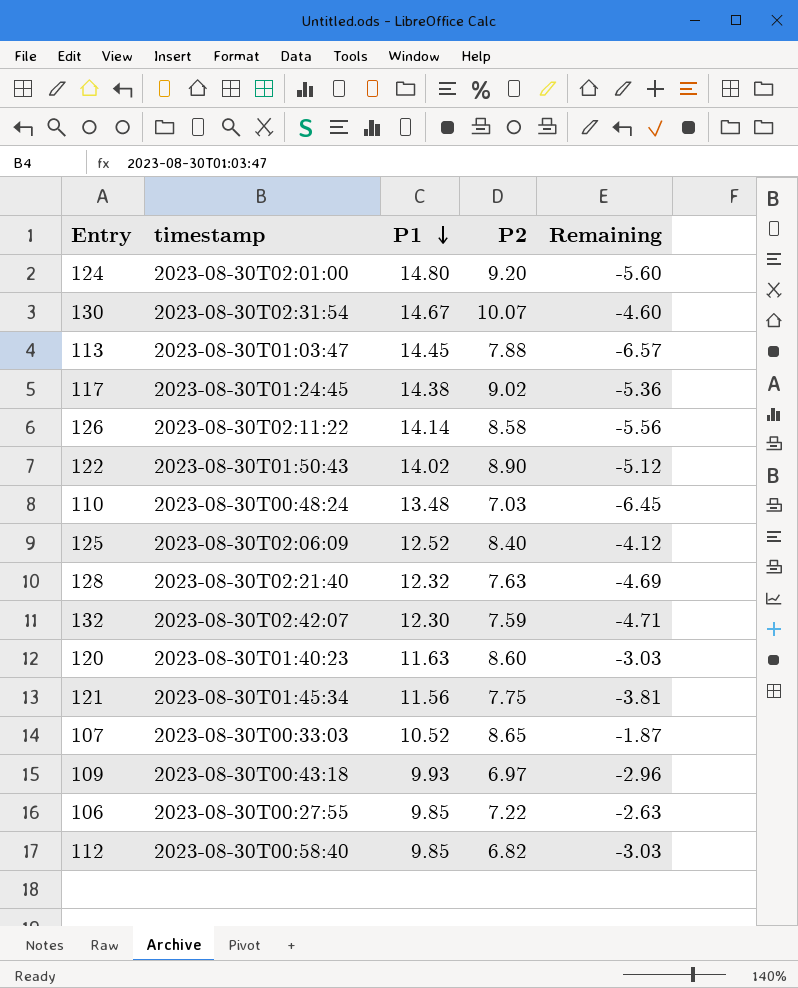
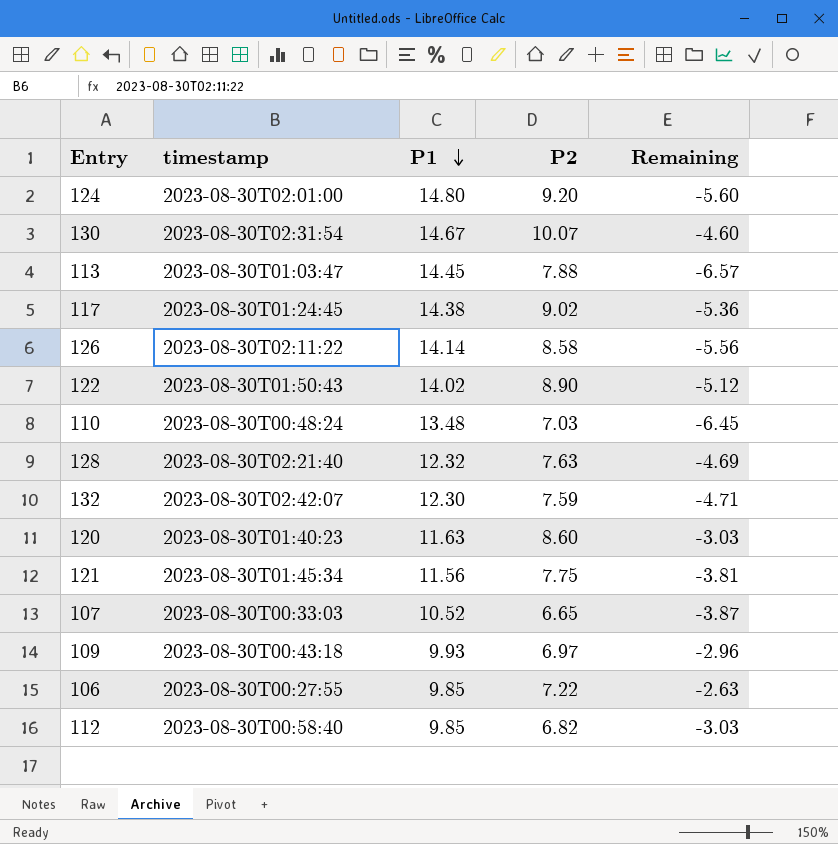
row 125: 2023-08-30T02:06:09 | 12.52 | 8.40 | -4.12 -> none
107 | P2: 8.65 -> 6.65
107 | Remaining: -1.87 -> -3.87

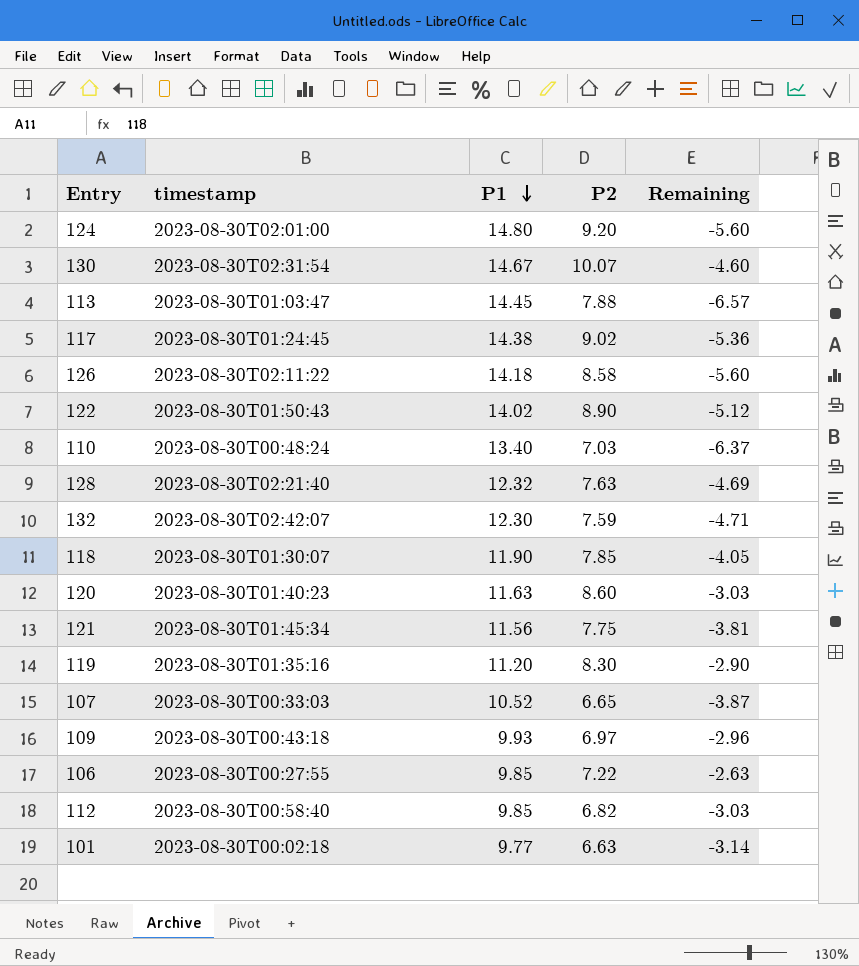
126 | P1: 14.14 -> 14.18
126 | Remaining: -5.56 -> -5.60
110 | P1: 13.48 -> 13.40
110 | Remaining: -6.45 -> -6.37
row 118: none -> 2023-08-30T01:30:07 | 11.90 | 7.85 | -4.05
row 119: none -> 2023-08-30T01:35:16 | 11.20 | 8.30 | -2.90
row 101: none -> 2023-08-30T00:02:18 | 9.77 | 6.63 | -3.14

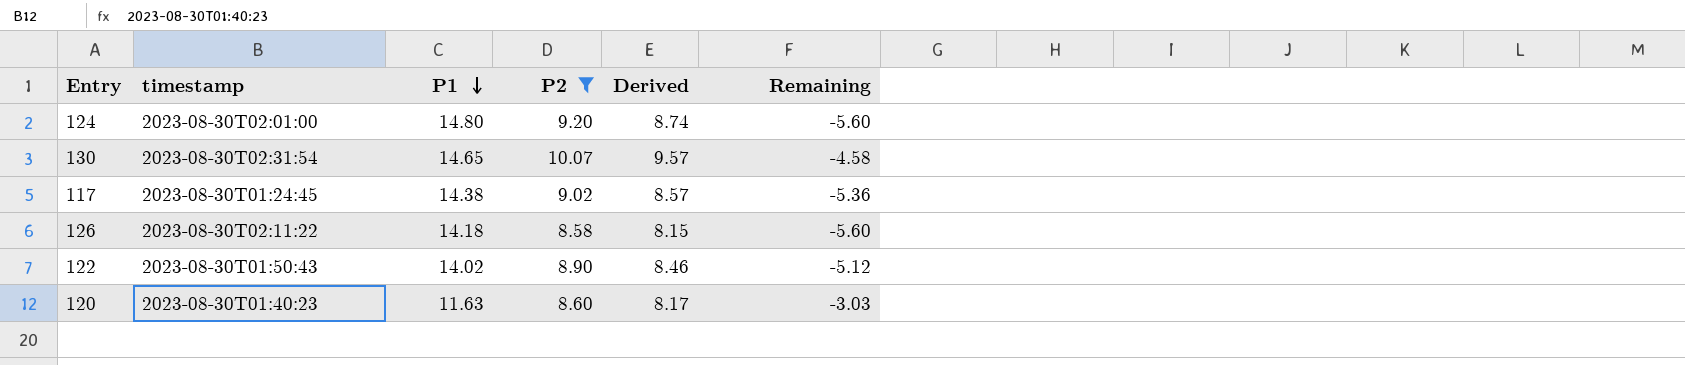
filter: none -> P2 >= 8.58
column Derived | formula: none -> [P2] * 0.95
130 | P1: 14.67 -> 14.65
130 | Remaining: -4.60 -> -4.58

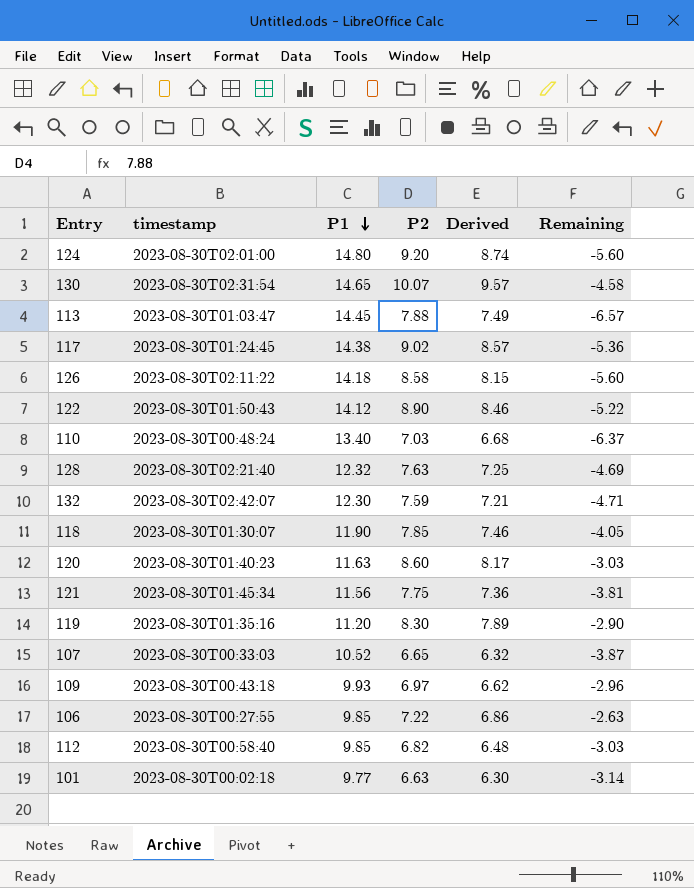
filter: P2 >= 8.58 -> none
122 | P1: 14.02 -> 14.12
122 | Remaining: -5.12 -> -5.22

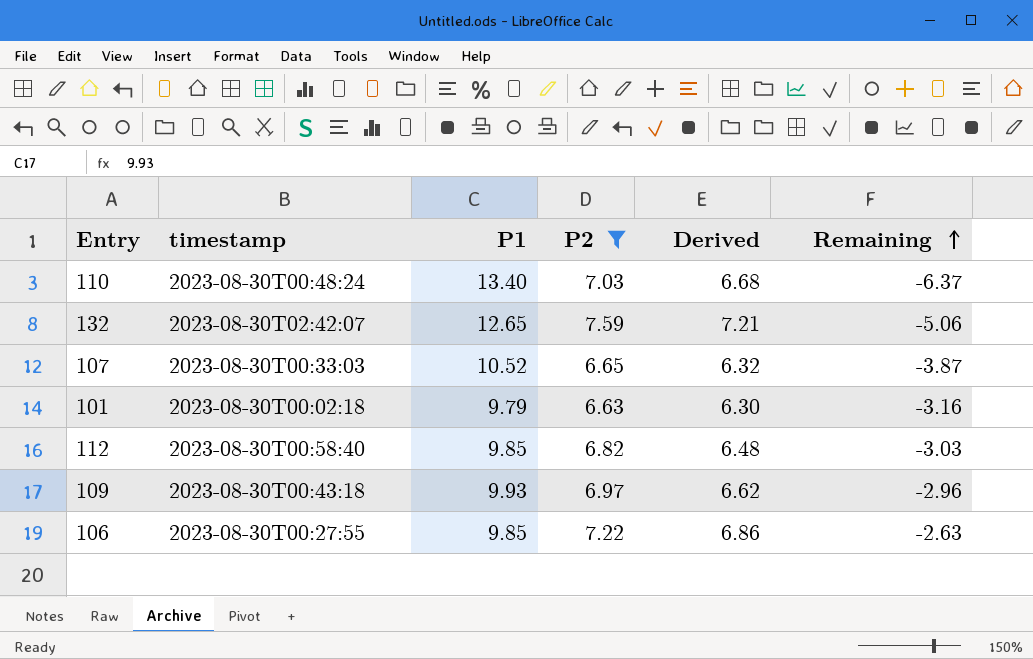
filter: none -> P2 <= 7.59
row order: P1 descending -> Remaining ascending
132 | P1: 12.30 -> 12.65
132 | Remaining: -4.71 -> -5.06
101 | P1: 9.77 -> 9.79
101 | Remaining: -3.14 -> -3.16

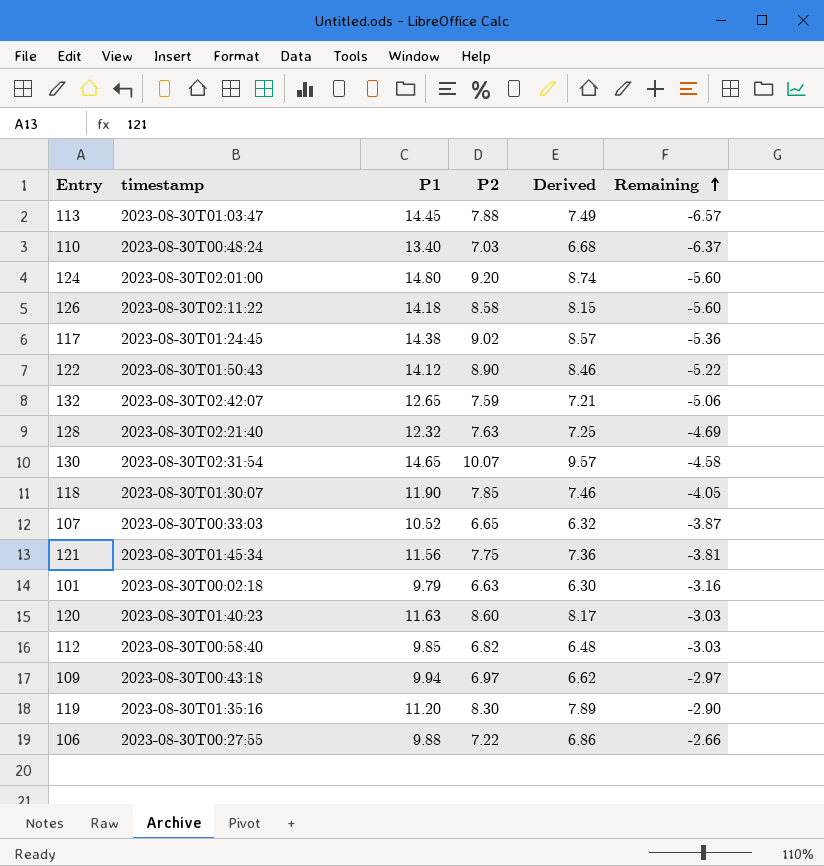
filter: P2 <= 7.59 -> none
109 | P1: 9.93 -> 9.94
109 | Remaining: -2.96 -> -2.97
106 | P1: 9.85 -> 9.88
106 | Remaining: -2.63 -> -2.66

